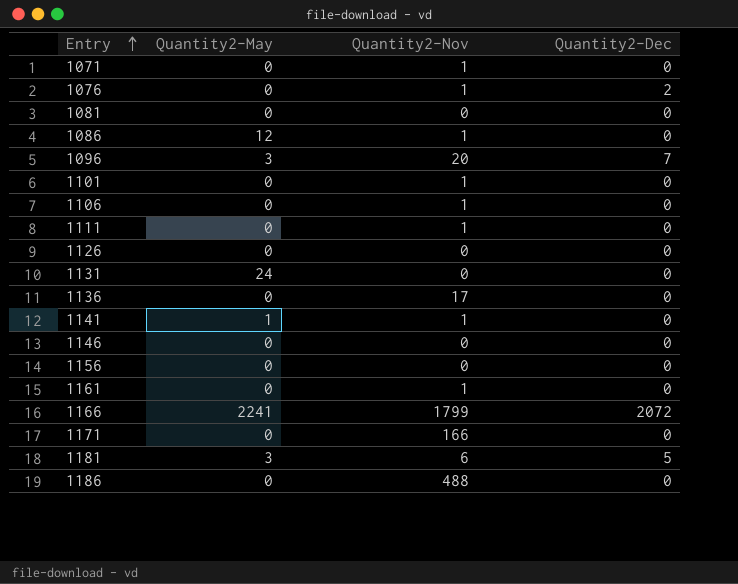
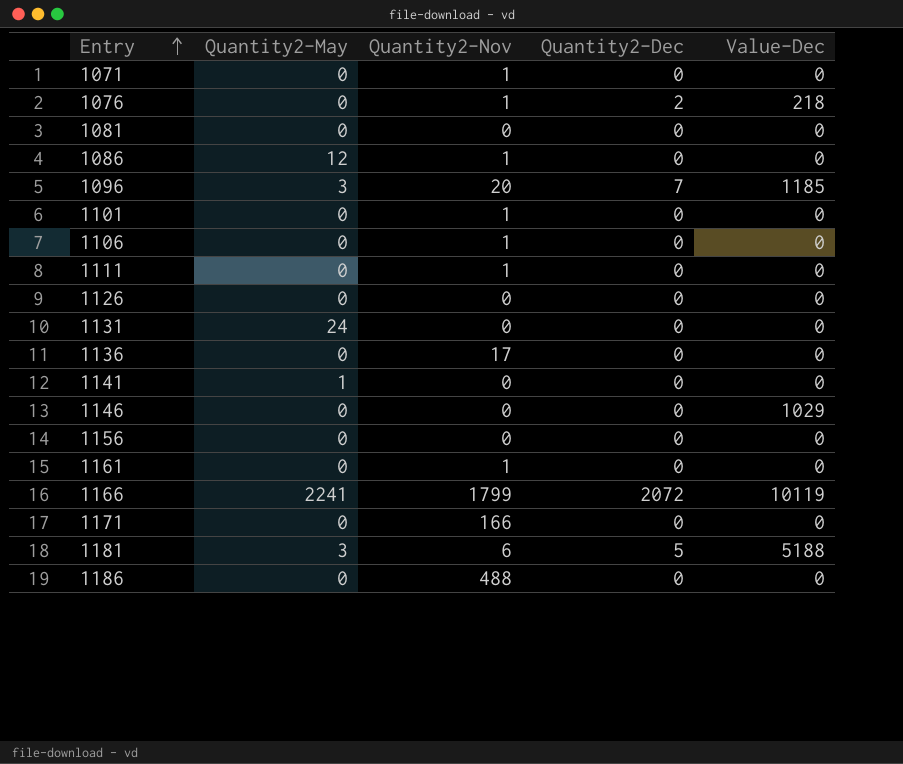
column Value-Dec | position: none -> 5
1141 | Quantity2-Nov: 1 -> 0

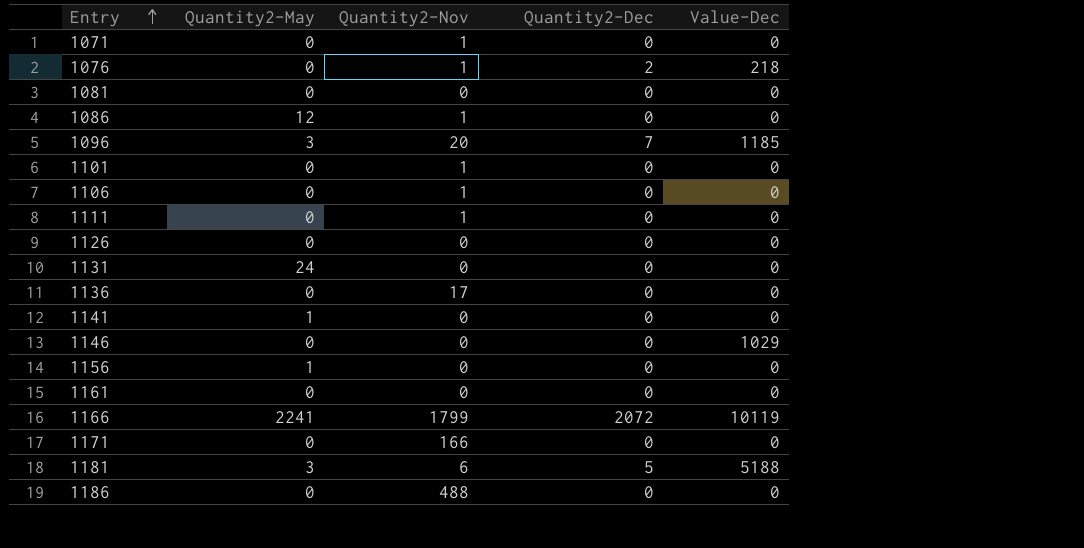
1156 | Quantity2-May: 0 -> 1
1161 | Quantity2-Nov: 1 -> 0

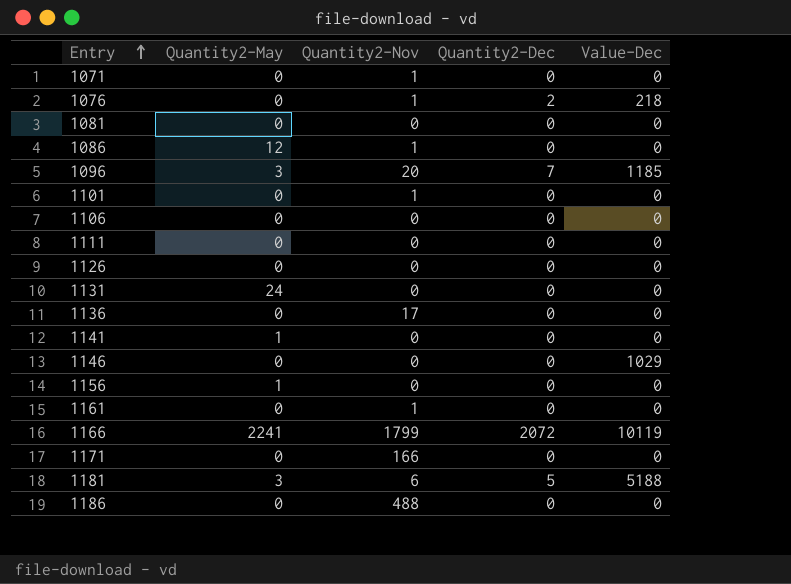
1106 | Quantity2-Nov: 1 -> 0
1111 | Quantity2-Nov: 1 -> 0
1161 | Quantity2-Nov: 0 -> 1

